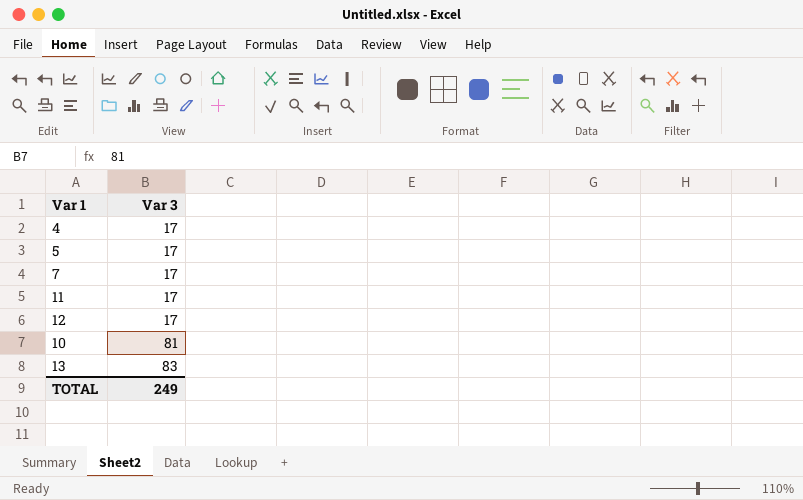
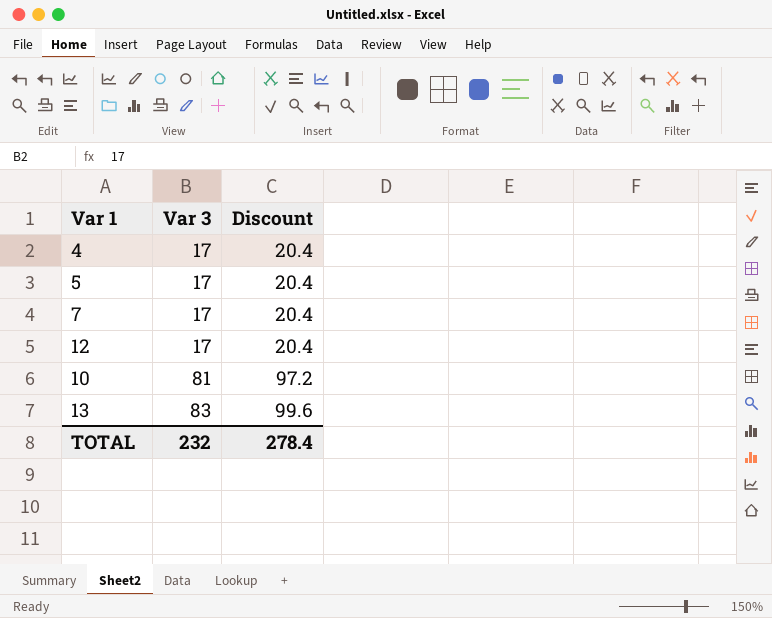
column Discount | formula: none -> [Var 3] * 1.2
row 11: 17 -> none
TOTAL | Var 3: 249 -> 232

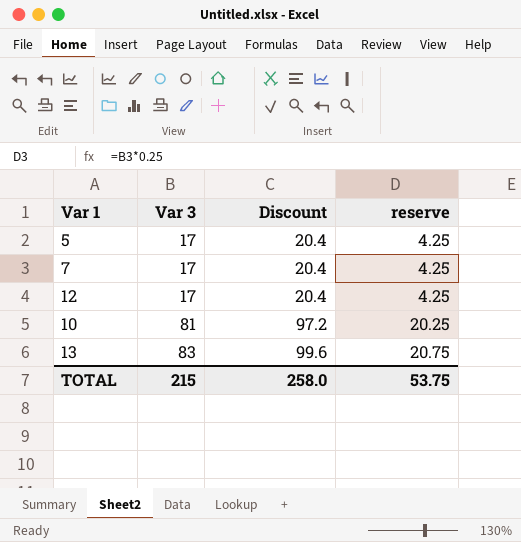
column reserve | formula: none -> [Var 3] * 0.25
row 4: 17 | 20.4 -> none
TOTAL | Var 3: 232 -> 215
TOTAL | Discount: 278.4 -> 258.0

